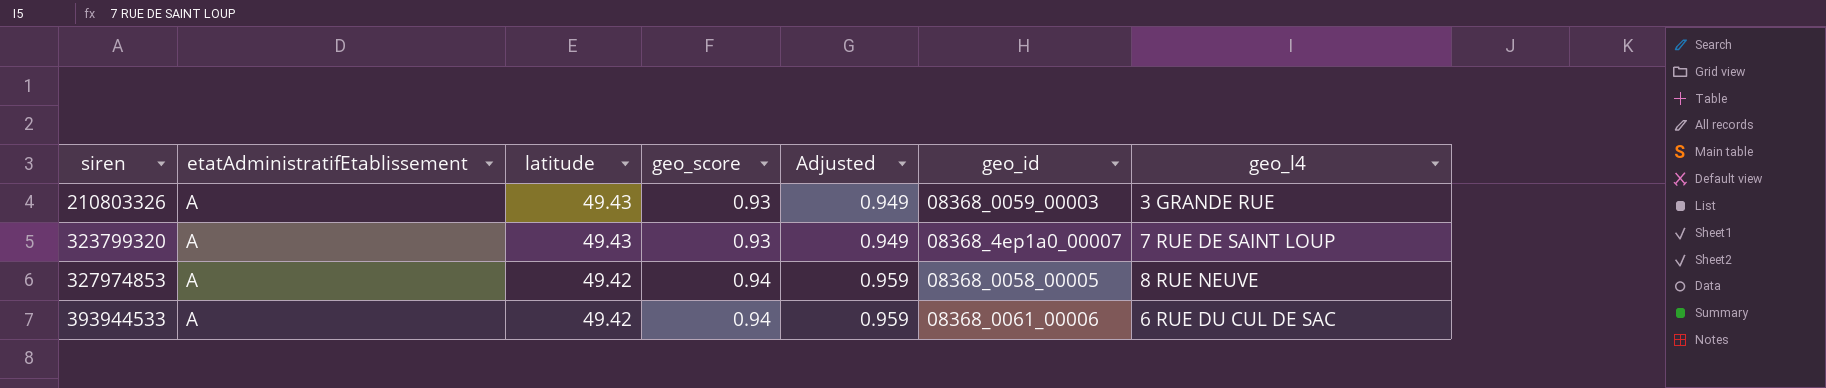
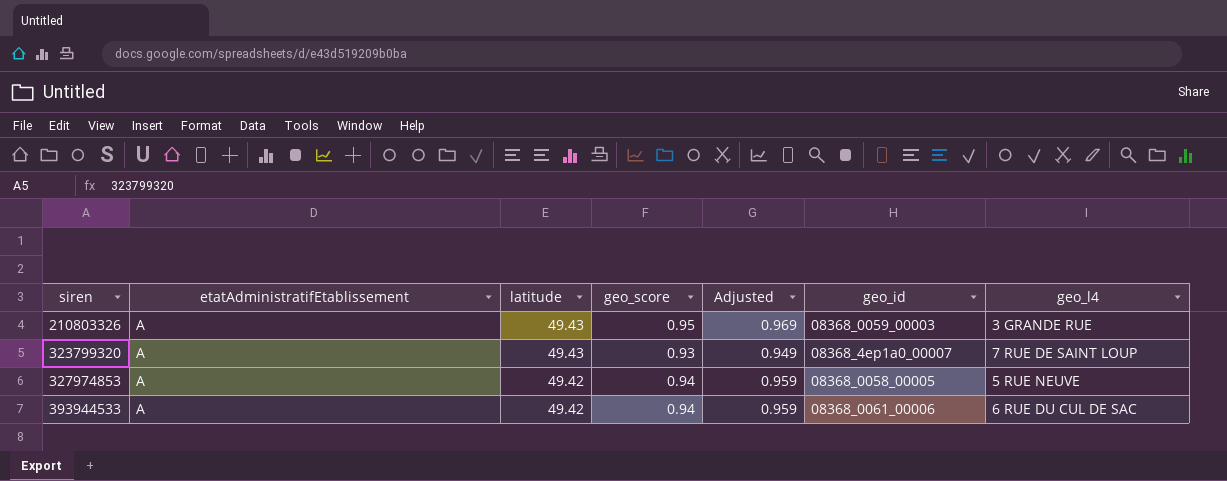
210803326 | geo_score: 0.93 -> 0.95
210803326 | Adjusted: 0.949 -> 0.969
327974853 | geo_l4: 8 RUE NEUVE -> 5 RUE NEUVE

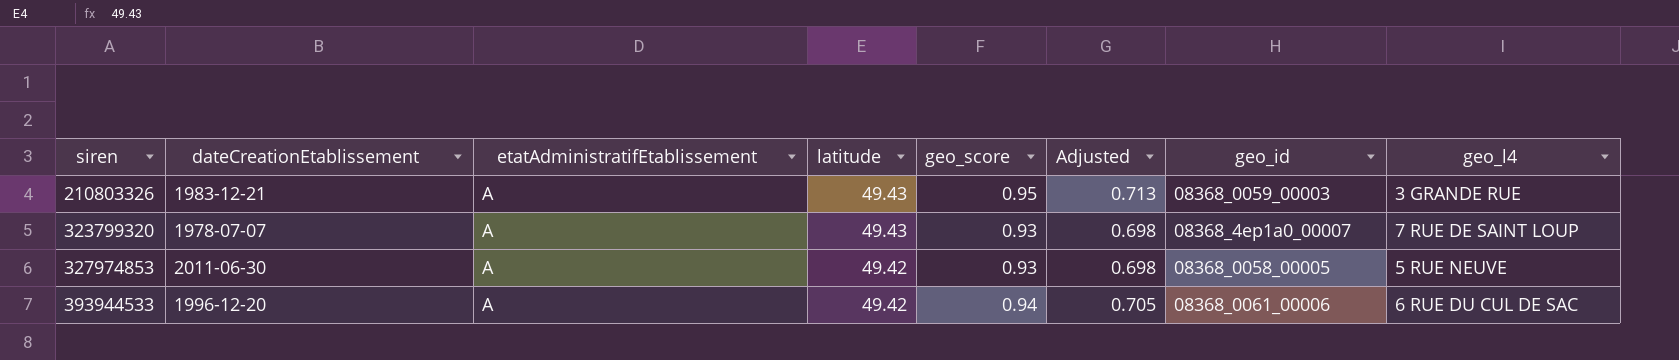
column dateCreationEtablissement | position: none -> 2
column Adjusted | formula: [geo_score] * 1.02 -> [geo_score] * 0.75
327974853 | geo_score: 0.94 -> 0.93

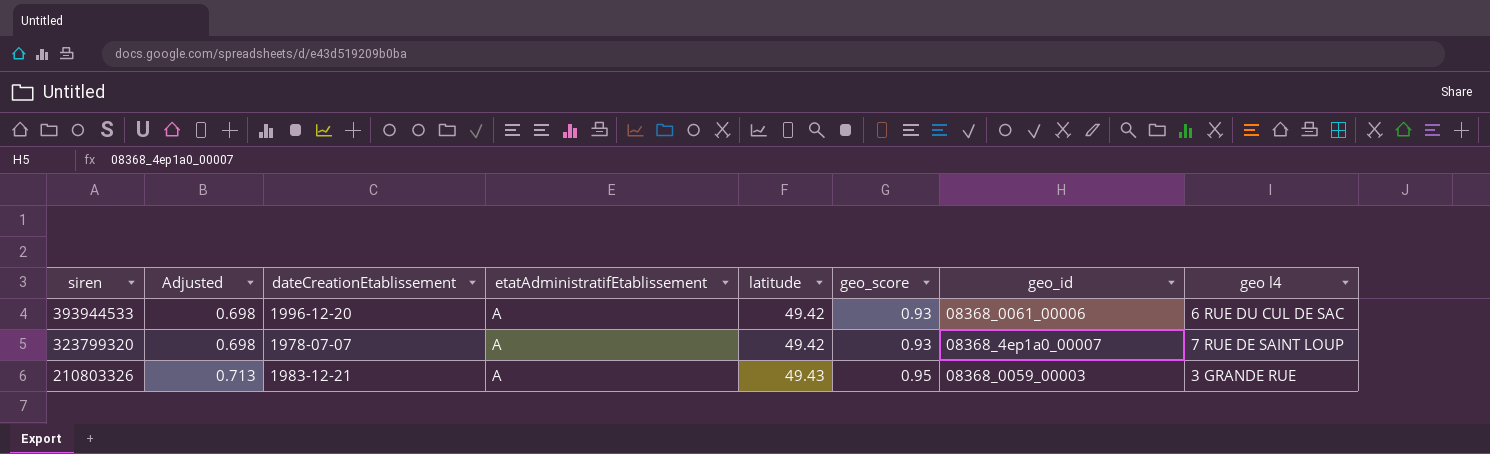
row order: siren ascending -> siren descending
column Adjusted | position: 6 -> 2
column name: geo_l4 -> geo l4
row 327974853: 2011-06-30 | A | 49.42 | 0.93 | 0.698 | 08368_0058_00005 | 5 RUE NEUVE -> none
393944533 | Adjusted: 0.705 -> 0.698
393944533 | geo_score: 0.94 -> 0.93
323799320 | latitude: 49.43 -> 49.42

